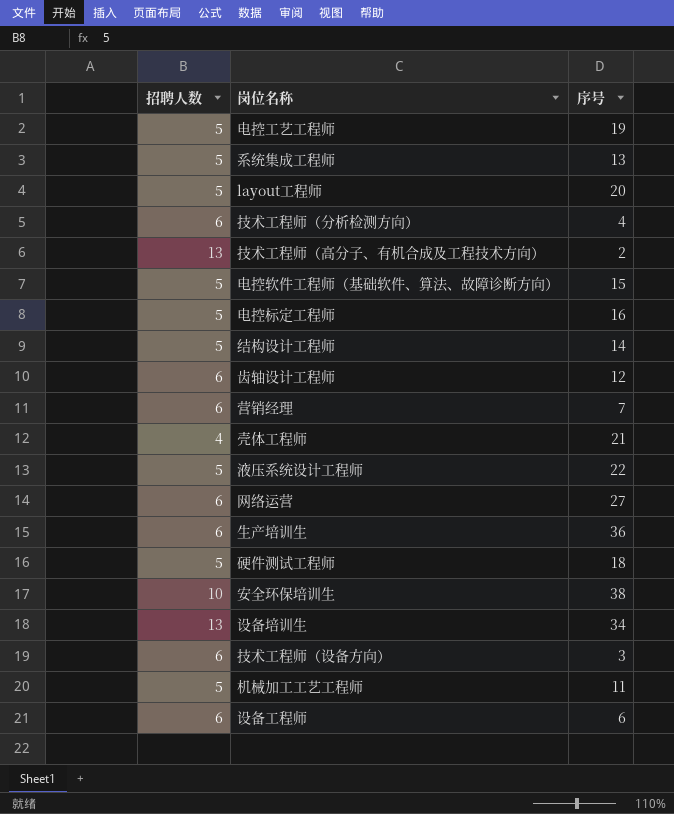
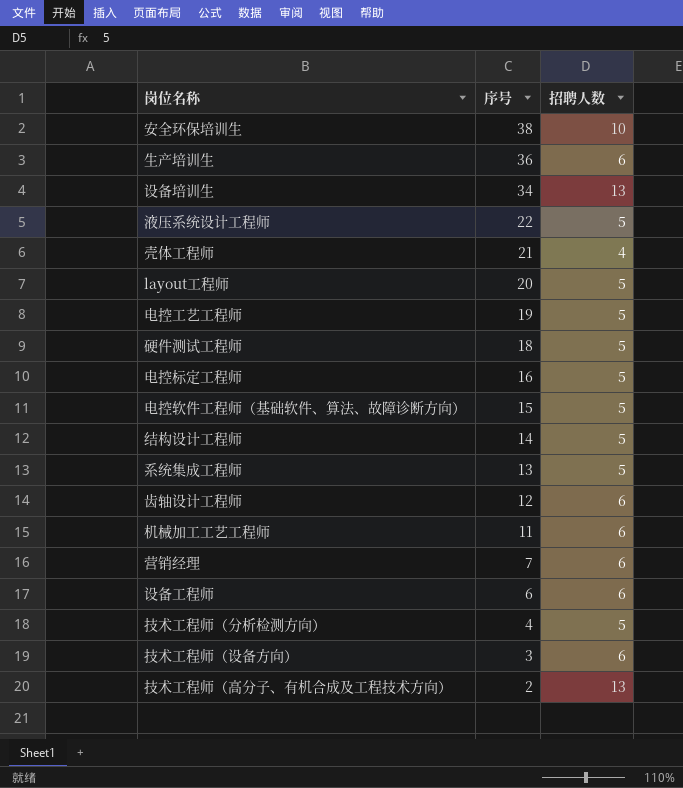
row order: none -> 序号 descending
column 招聘人数 | position: 1 -> 3
row 网络运营: 6 | 27 -> none
机械加工工艺工程师 | 招聘人数: 5 -> 6
技术工程师（分析检测方向） | 招聘人数: 6 -> 5

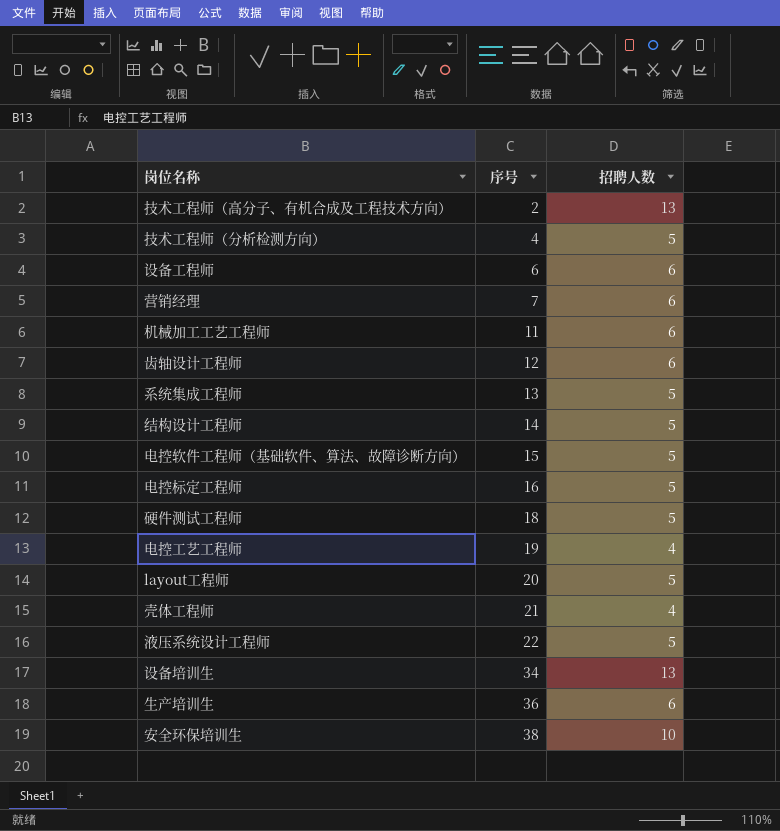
row order: 序号 descending -> 序号 ascending
row 技术工程师（设备方向）: 3 | 6 -> none
电控工艺工程师 | 招聘人数: 5 -> 4

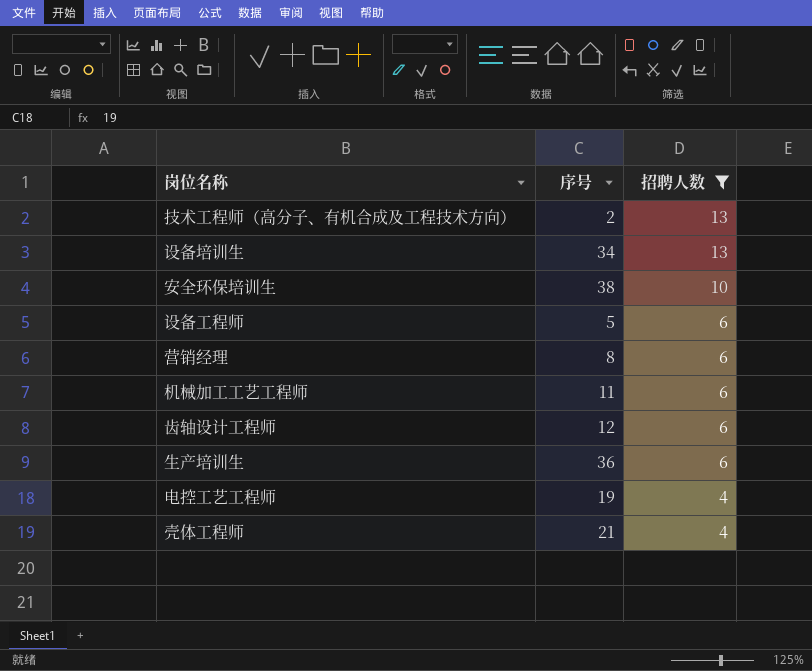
filter: none -> 招聘人数 != 5
row order: 序号 ascending -> 招聘人数 descending
设备工程师 | 序号: 6 -> 5
营销经理 | 序号: 7 -> 8

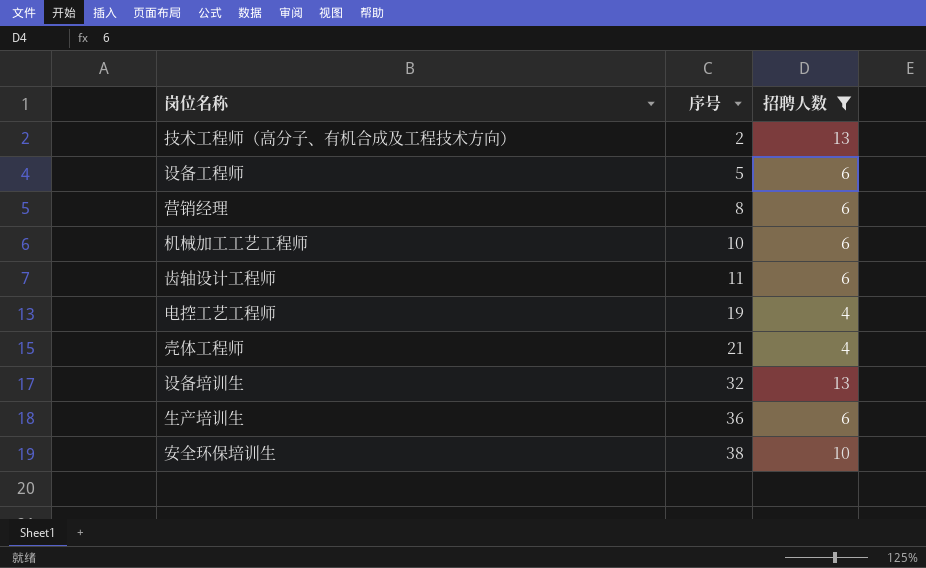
row order: 招聘人数 descending -> 序号 ascending
机械加工工艺工程师 | 序号: 11 -> 10
齿轴设计工程师 | 序号: 12 -> 11
设备培训生 | 序号: 34 -> 32

